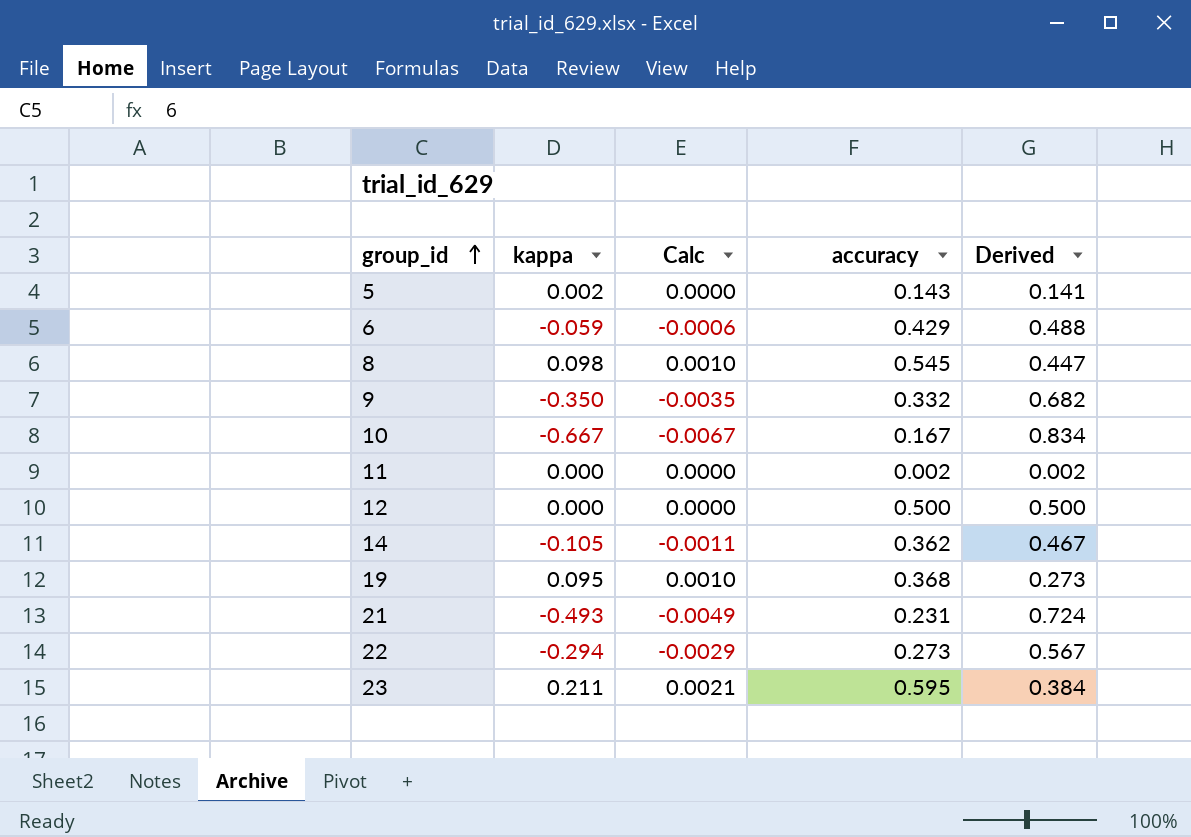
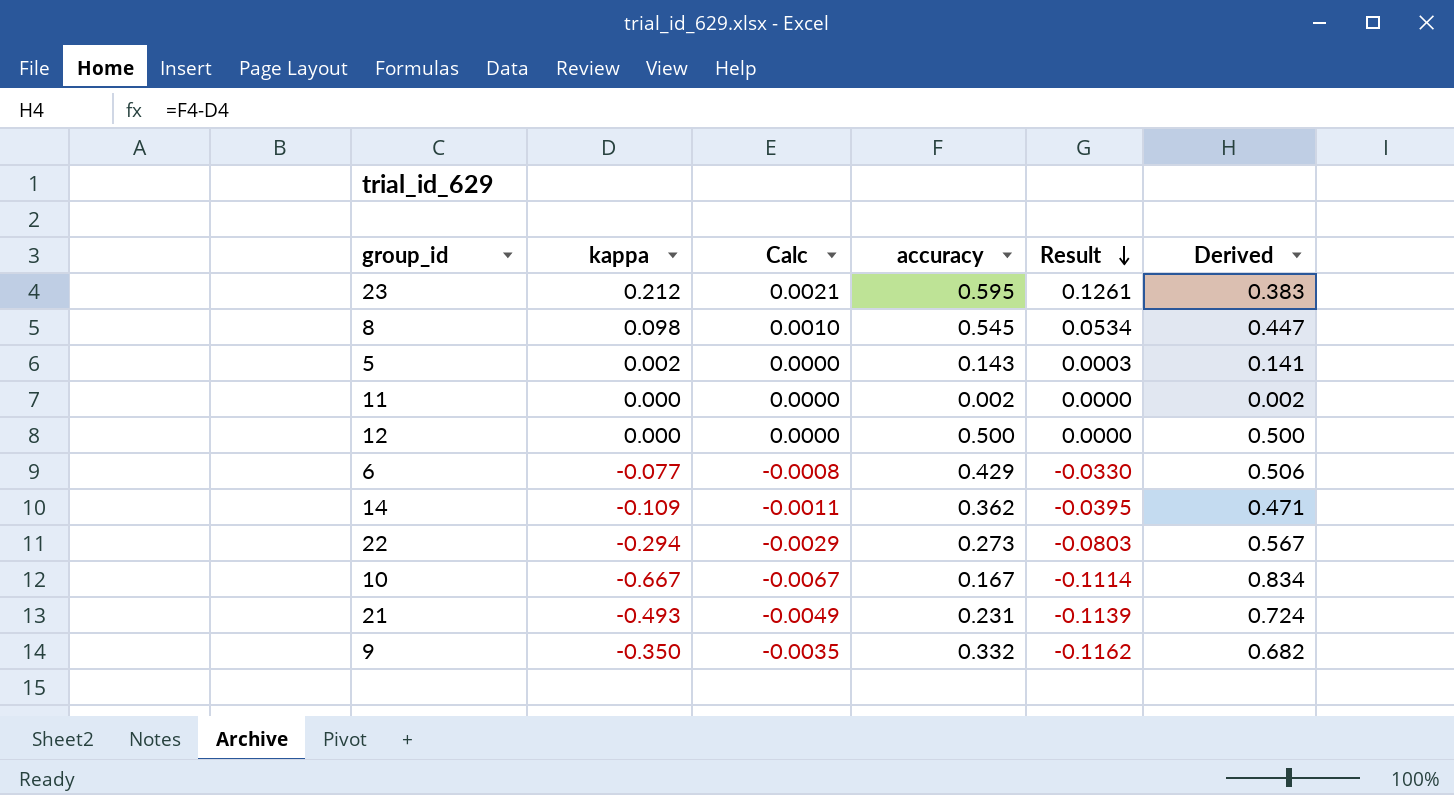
row order: group_id ascending -> Result descending
column Result | formula: none -> [kappa] * [accuracy]
row 19: 0.095 | 0.0010 | 0.368 | 0.273 -> none
23 | kappa: 0.211 -> 0.212
23 | Derived: 0.384 -> 0.383
6 | kappa: -0.059 -> -0.077
6 | Calc: -0.0006 -> -0.0008
6 | Derived: 0.488 -> 0.506
14 | kappa: -0.105 -> -0.109
14 | Derived: 0.467 -> 0.471

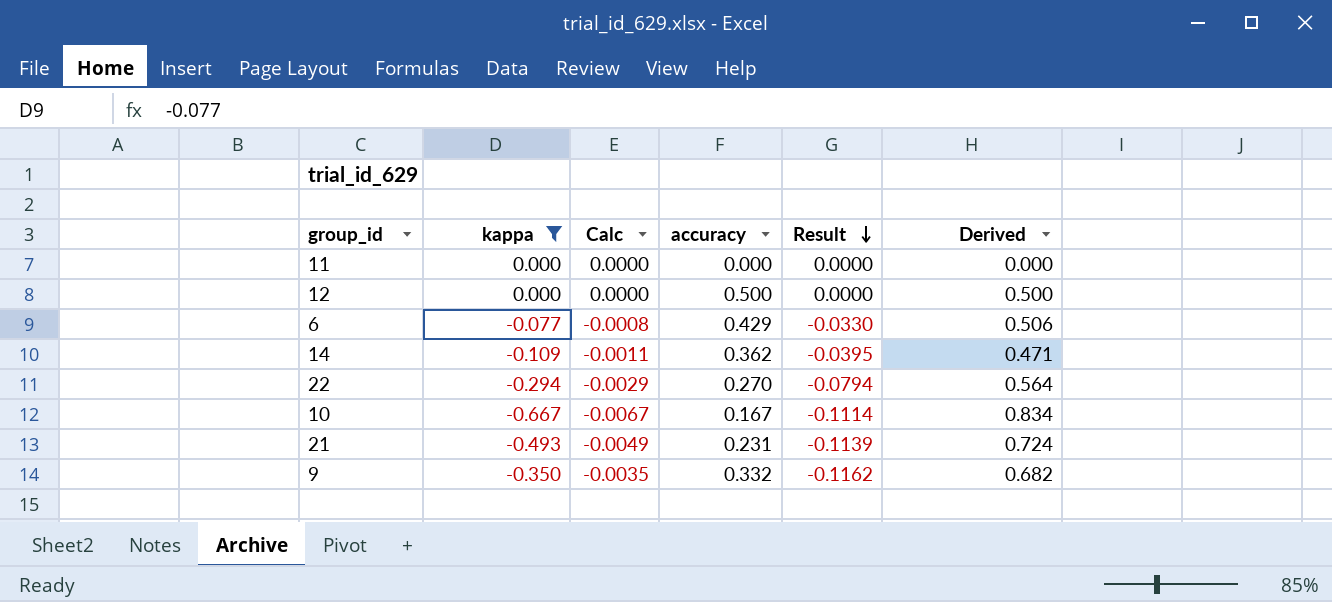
filter: none -> kappa <= 0.000
11 | accuracy: 0.002 -> 0.000
11 | Derived: 0.002 -> 0.000
22 | accuracy: 0.273 -> 0.270
22 | Result: -0.0803 -> -0.0794
22 | Derived: 0.567 -> 0.564

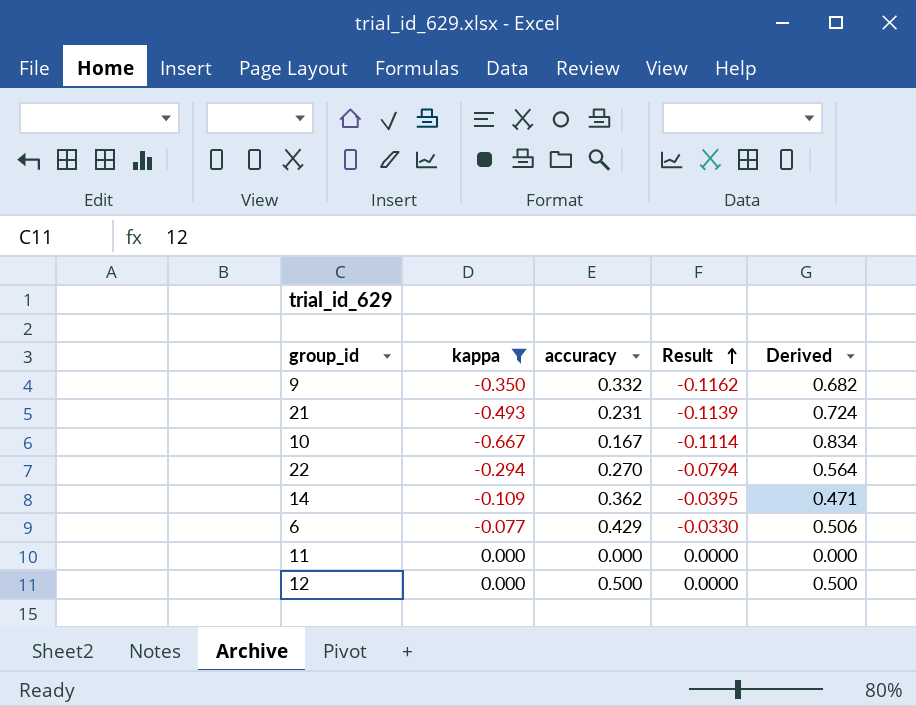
row order: Result descending -> Result ascending
column Calc | formula: [kappa] * 0.01 -> none

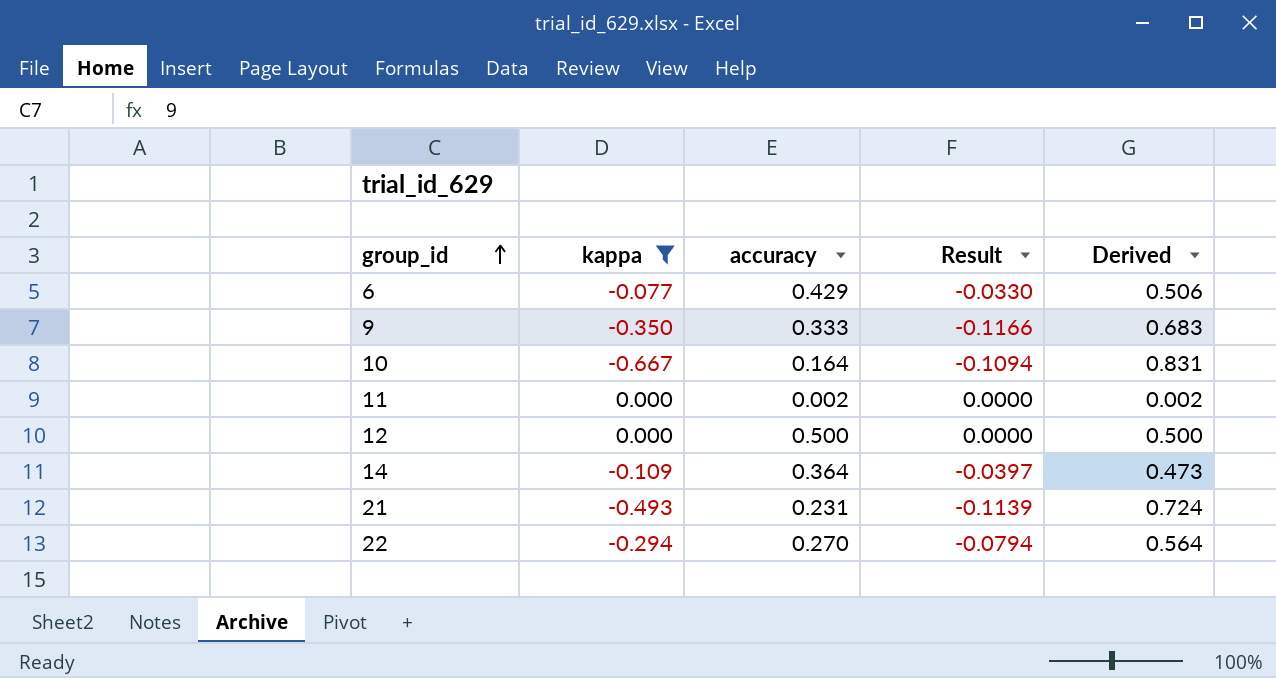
row order: Result ascending -> group_id ascending
9 | accuracy: 0.332 -> 0.333
9 | Result: -0.1162 -> -0.1166
9 | Derived: 0.682 -> 0.683
10 | accuracy: 0.167 -> 0.164
10 | Result: -0.1114 -> -0.1094
10 | Derived: 0.834 -> 0.831
11 | accuracy: 0.000 -> 0.002
11 | Derived: 0.000 -> 0.002
14 | accuracy: 0.362 -> 0.364
14 | Result: -0.0395 -> -0.0397
14 | Derived: 0.471 -> 0.473

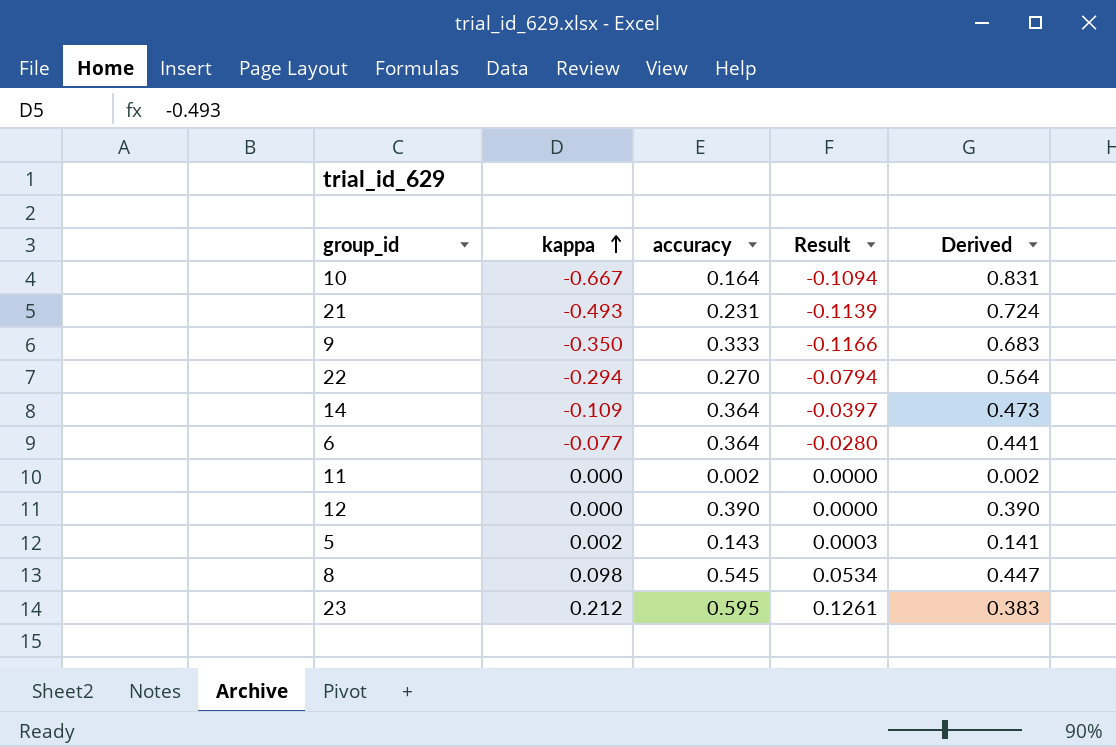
filter: kappa <= 0.000 -> none
row order: group_id ascending -> kappa ascending
6 | accuracy: 0.429 -> 0.364
6 | Result: -0.0330 -> -0.0280
6 | Derived: 0.506 -> 0.441
12 | accuracy: 0.500 -> 0.390
12 | Derived: 0.500 -> 0.390

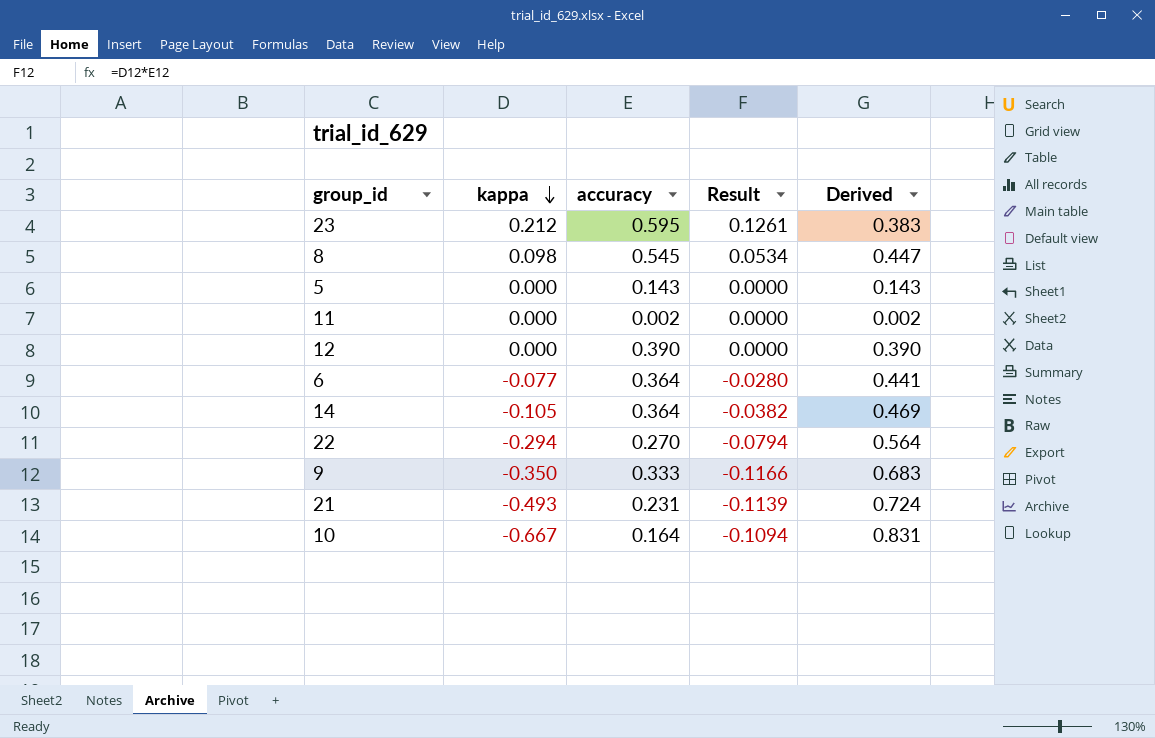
row order: kappa ascending -> kappa descending
5 | kappa: 0.002 -> 0.000
5 | Result: 0.0003 -> 0.0000
5 | Derived: 0.141 -> 0.143
14 | kappa: -0.109 -> -0.105
14 | Result: -0.0397 -> -0.0382
14 | Derived: 0.473 -> 0.469

